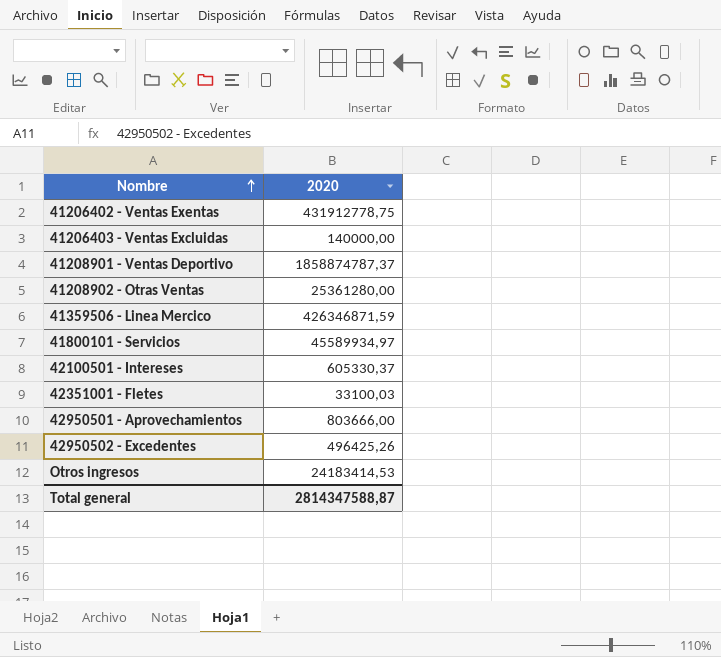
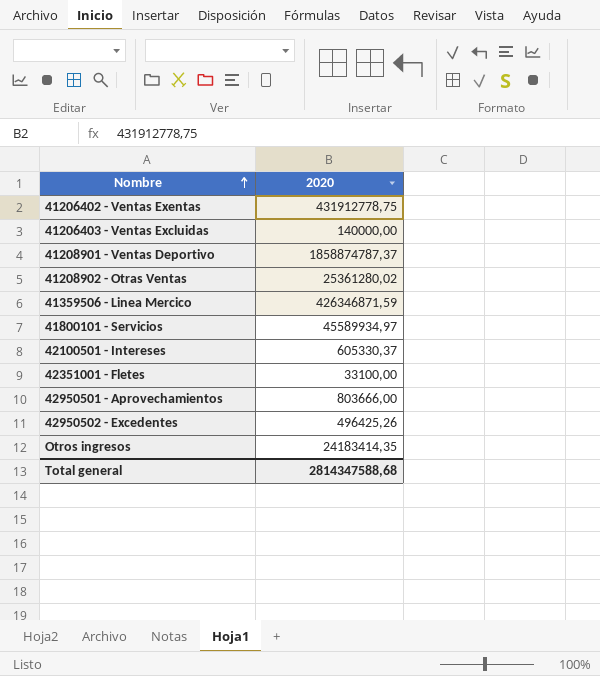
41208902 - Otras Ventas | 2020: 25361280,00 -> 25361280,02
42351001 - Fletes | 2020: 33100,03 -> 33100,00
Otros ingresos | 2020: 24183414,53 -> 24183414,35
Total general | 2020: 2814347588,87 -> 2814347588,68

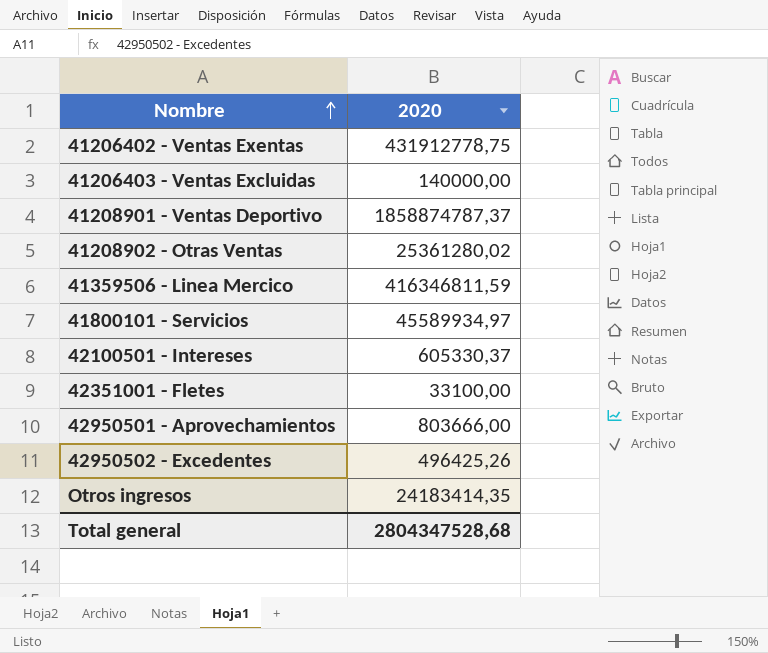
41359506 - Linea Mercico | 2020: 426346871,59 -> 416346811,59
Total general | 2020: 2814347588,68 -> 2804347528,68

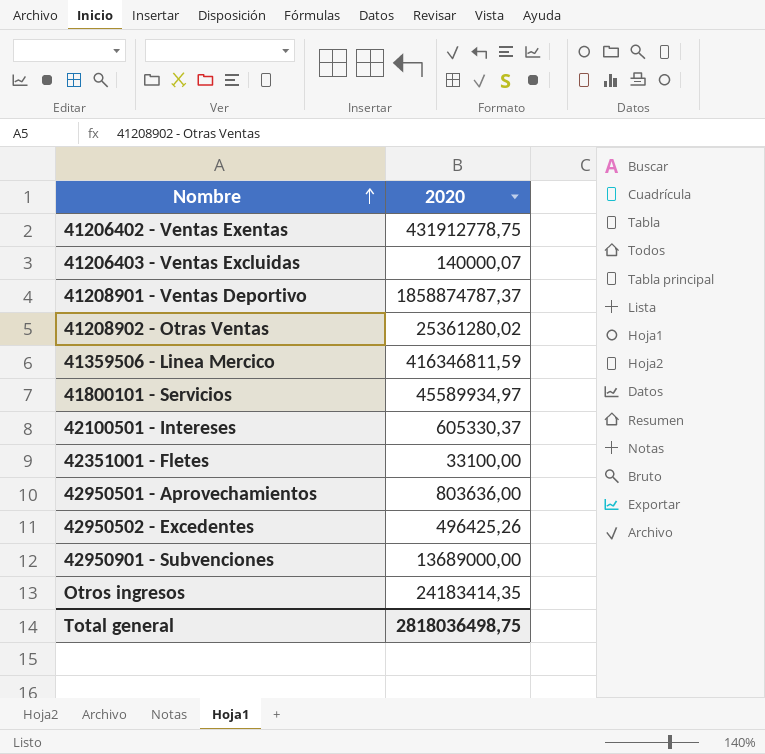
41206403 - Ventas Excluidas | 2020: 140000,00 -> 140000,07
42950501 - Aprovechamientos | 2020: 803666,00 -> 803636,00
row 42950901 - Subvenciones: none -> 13689000,00
Total general | 2020: 2804347528,68 -> 2818036498,75

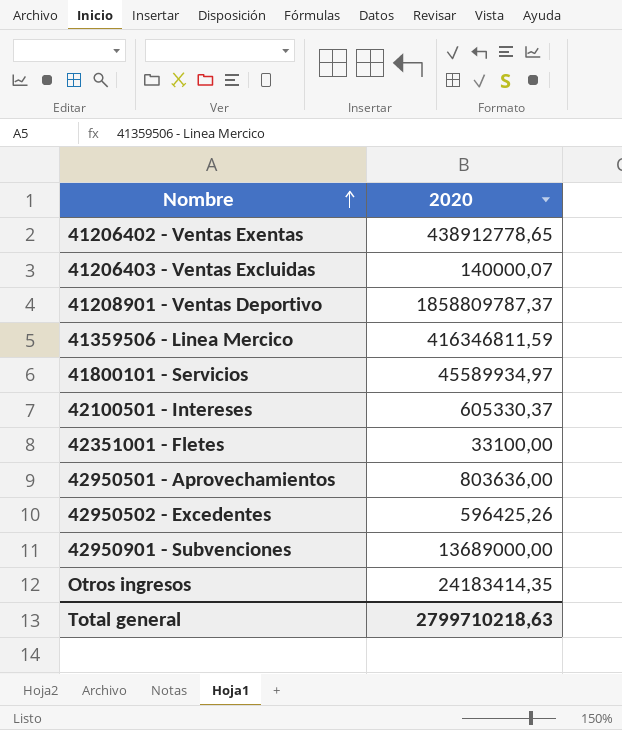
row 41208902 - Otras Ventas: 25361280,02 -> none
41206402 - Ventas Exentas | 2020: 431912778,75 -> 438912778,65
41208901 - Ventas Deportivo | 2020: 1858874787,37 -> 1858809787,37
42950502 - Excedentes | 2020: 496425,26 -> 596425,26
Total general | 2020: 2818036498,75 -> 2799710218,63

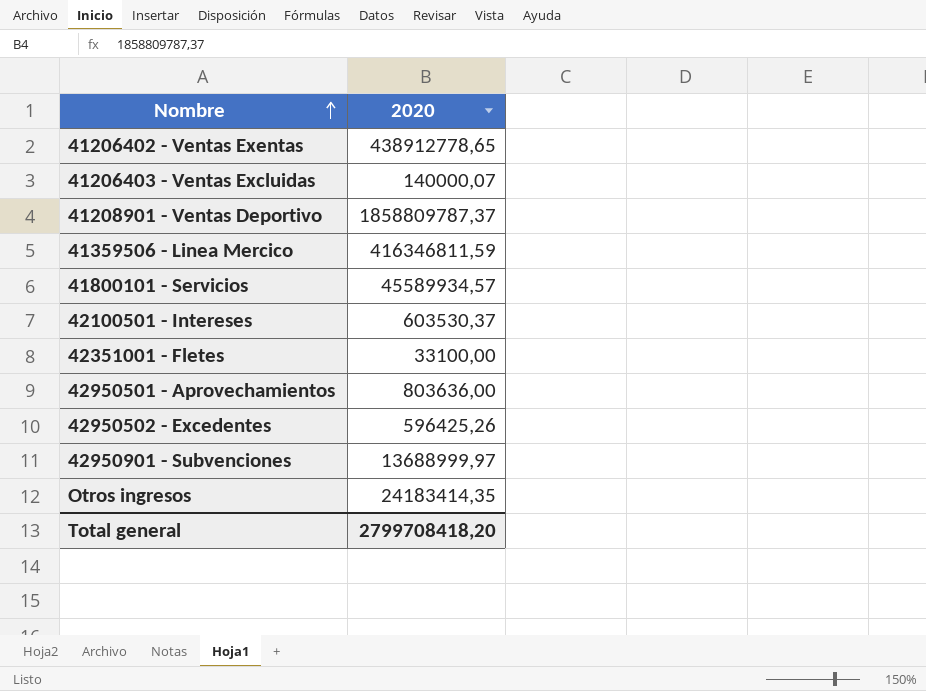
41800101 - Servicios | 2020: 45589934,97 -> 45589934,57
42100501 - Intereses | 2020: 605330,37 -> 603530,37
42950901 - Subvenciones | 2020: 13689000,00 -> 13688999,97
Total general | 2020: 2799710218,63 -> 2799708418,20

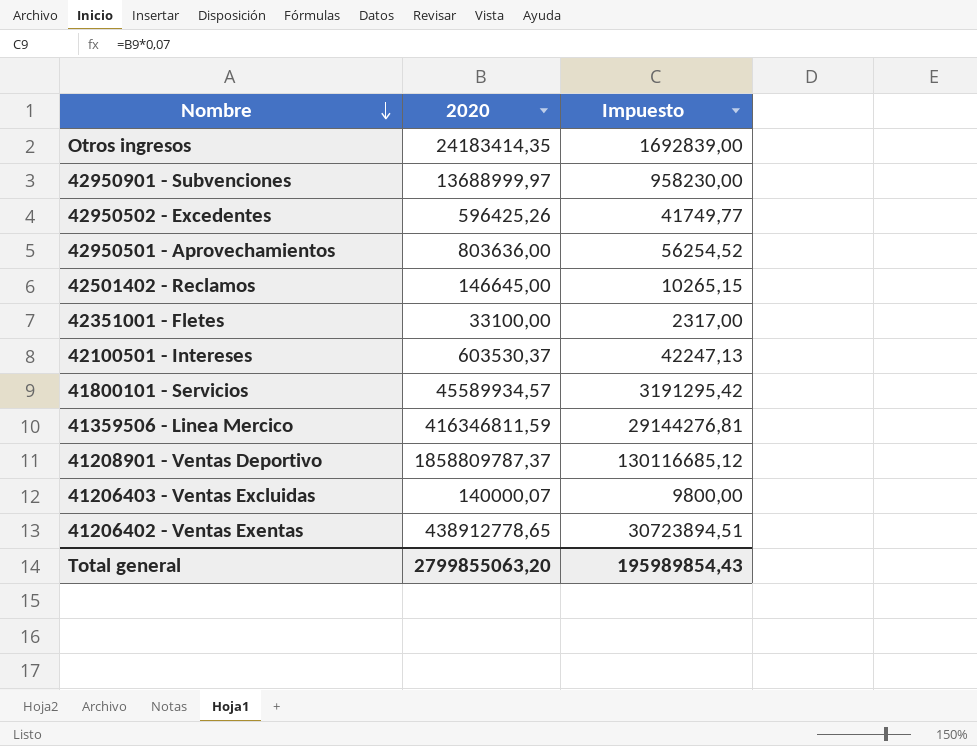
row order: Nombre ascending -> Nombre descending
column Impuesto | formula: none -> [2020] * 0,07
row 42501402 - Reclamos: none -> 146645,00 | 10265,15
Total general | 2020: 2799708418,20 -> 2799855063,20

